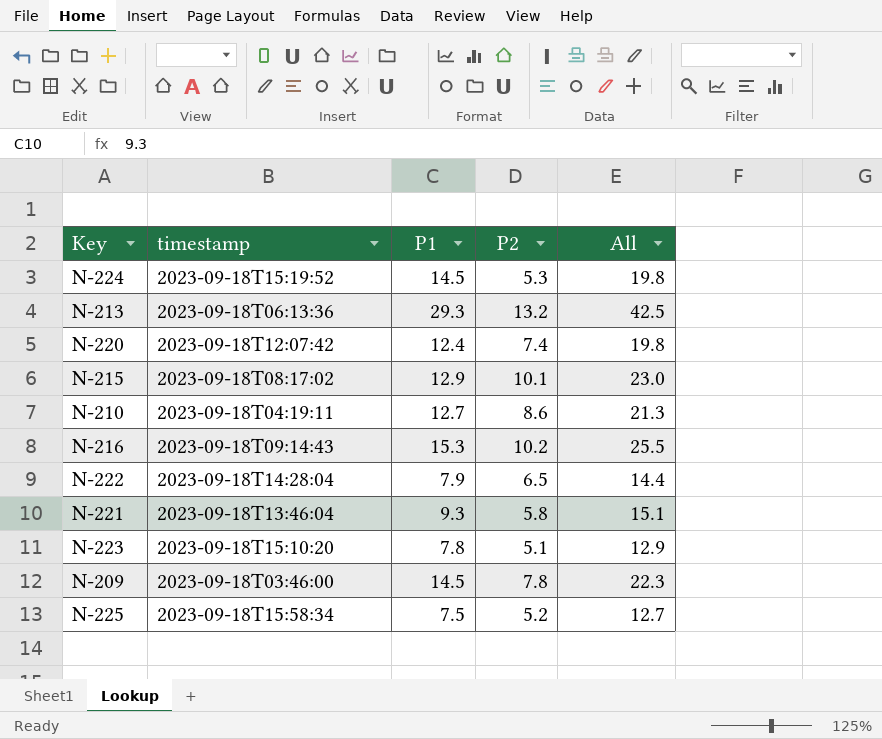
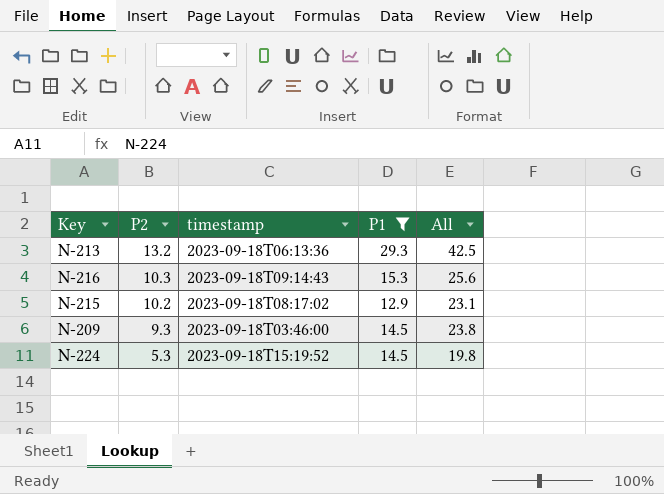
filter: none -> P1 >= 12.9
row order: none -> P2 descending
column P2 | position: 4 -> 2
N-216 | P2: 10.2 -> 10.3
N-216 | All: 25.5 -> 25.6
N-215 | P2: 10.1 -> 10.2
N-215 | All: 23.0 -> 23.1
N-209 | P2: 7.8 -> 9.3
N-209 | All: 22.3 -> 23.8

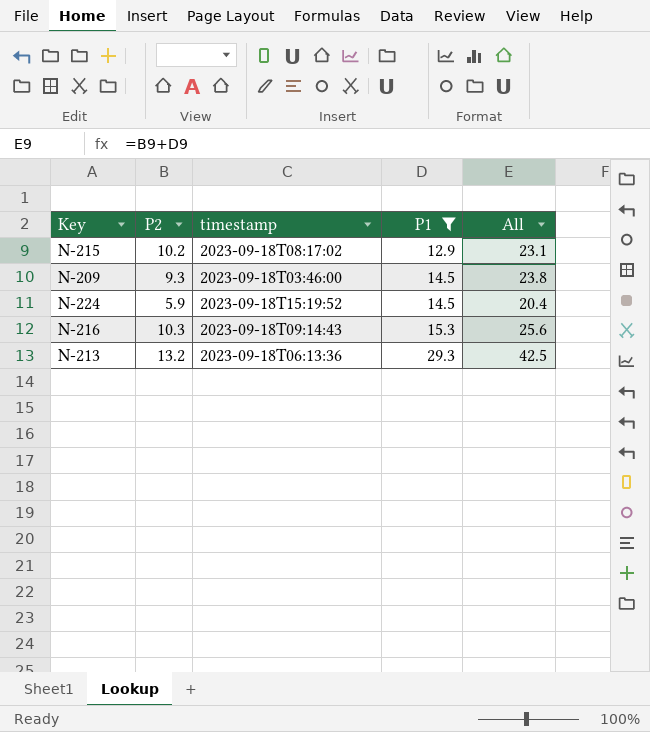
row order: P2 descending -> P1 ascending
N-224 | P2: 5.3 -> 5.9
N-224 | All: 19.8 -> 20.4

